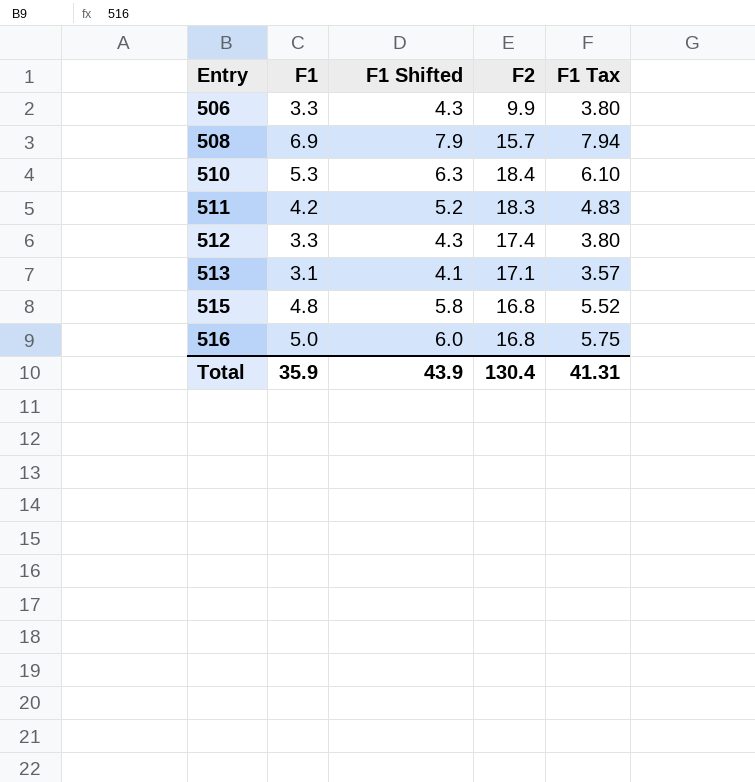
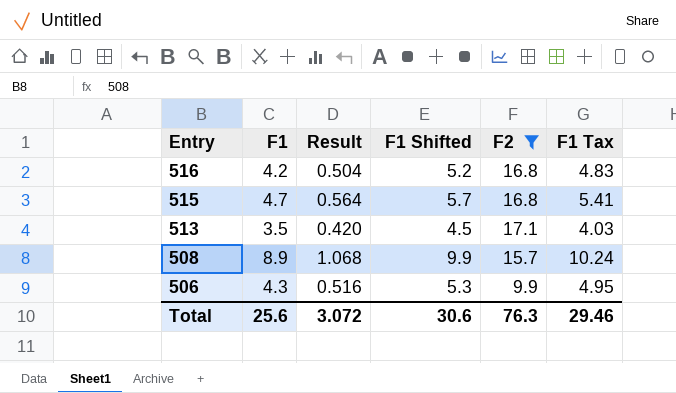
filter: none -> F2 <= 17.1
row order: Entry ascending -> Entry descending
column Result | formula: none -> [F1] * 0.12
516 | F1: 5.0 -> 4.2
516 | F1 Shifted: 6.0 -> 5.2
516 | F1 Tax: 5.75 -> 4.83
515 | F1: 4.8 -> 4.7
515 | F1 Shifted: 5.8 -> 5.7
515 | F1 Tax: 5.52 -> 5.41
513 | F1: 3.1 -> 3.5
513 | F1 Shifted: 4.1 -> 4.5
513 | F1 Tax: 3.57 -> 4.03
508 | F1: 6.9 -> 8.9
508 | F1 Shifted: 7.9 -> 9.9
508 | F1 Tax: 7.94 -> 10.24
506 | F1: 3.3 -> 4.3
506 | F1 Shifted: 4.3 -> 5.3
506 | F1 Tax: 3.80 -> 4.95
Total | F1: 35.9 -> 25.6
Total | F1 Shifted: 43.9 -> 30.6
Total | F2: 130.4 -> 76.3
Total | F1 Tax: 41.31 -> 29.46

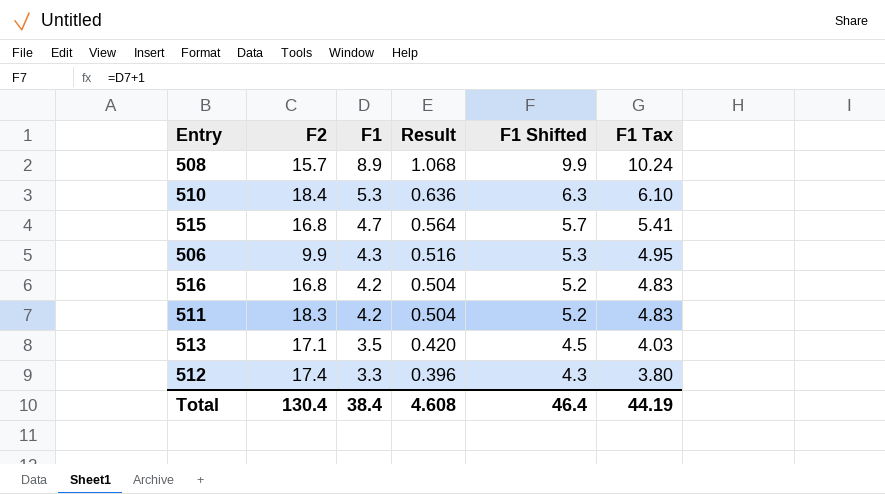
filter: F2 <= 17.1 -> none
row order: Entry descending -> F1 descending
column F2 | position: 5 -> 2
Total | F2: 76.3 -> 130.4
Total | F1: 25.6 -> 38.4
Total | Result: 3.072 -> 4.608
Total | F1 Shifted: 30.6 -> 46.4
Total | F1 Tax: 29.46 -> 44.19

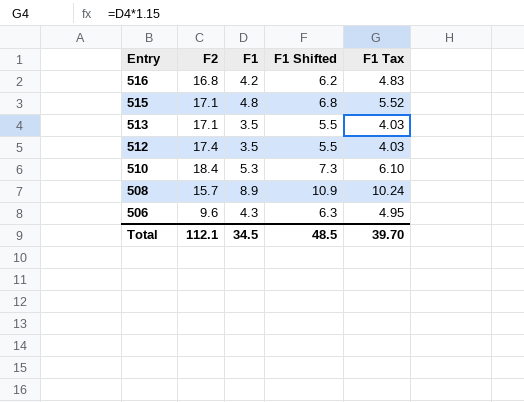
row order: F1 descending -> Entry descending
column Result | formula: [F1] * 0.12 -> none
column F1 Shifted | formula: [F1] + 1 -> [F1] + 2
row 511: 18.3 | 4.2 | 0.504 | 5.2 | 4.83 -> none
515 | F2: 16.8 -> 17.1
515 | F1: 4.7 -> 4.8
515 | F1 Tax: 5.41 -> 5.52
512 | F1: 3.3 -> 3.5
512 | F1 Tax: 3.80 -> 4.03
506 | F2: 9.9 -> 9.6
Total | F2: 130.4 -> 112.1
Total | F1: 38.4 -> 34.5
Total | F1 Shifted: 46.4 -> 48.5
Total | F1 Tax: 44.19 -> 39.70

